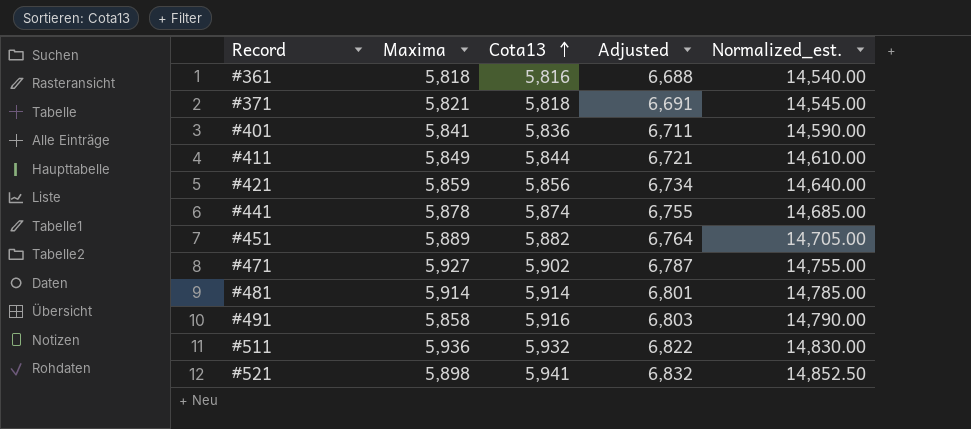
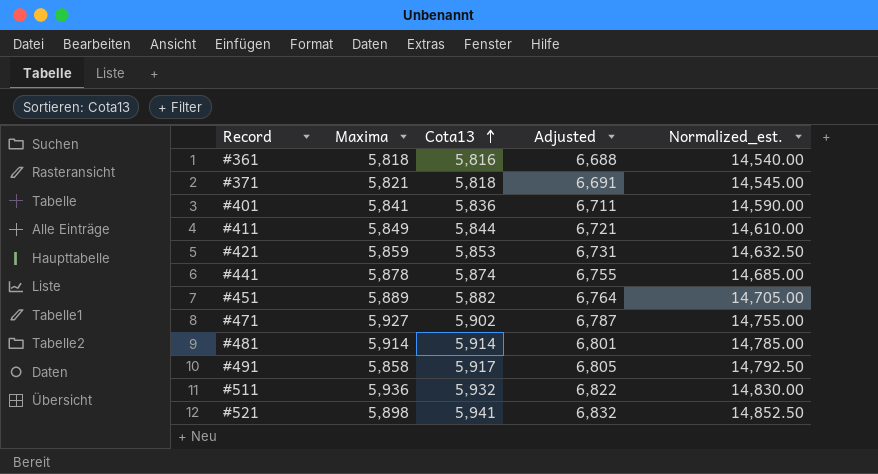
#421 | Cota13: 5,856 -> 5,853
#421 | Adjusted: 6,734 -> 6,731
#421 | Normalized_est.: 14,640.00 -> 14,632.50
#491 | Cota13: 5,916 -> 5,917
#491 | Adjusted: 6,803 -> 6,805
#491 | Normalized_est.: 14,790.00 -> 14,792.50

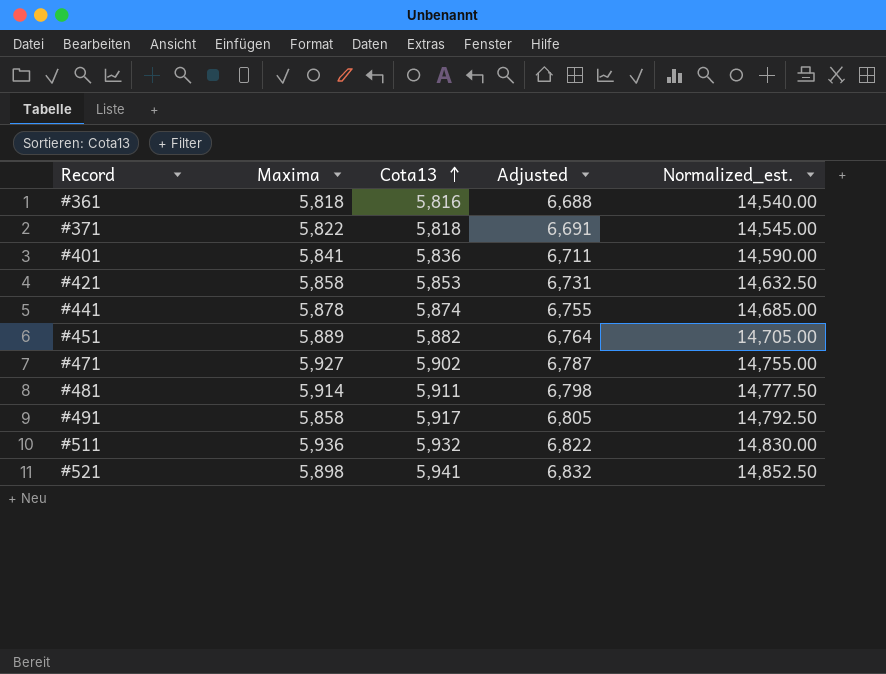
row #411: 5,849 | 5,844 | 6,721 | 14,610.00 -> none
#371 | Maxima: 5,821 -> 5,822
#421 | Maxima: 5,859 -> 5,858
#481 | Cota13: 5,914 -> 5,911
#481 | Adjusted: 6,801 -> 6,798
#481 | Normalized_est.: 14,785.00 -> 14,777.50

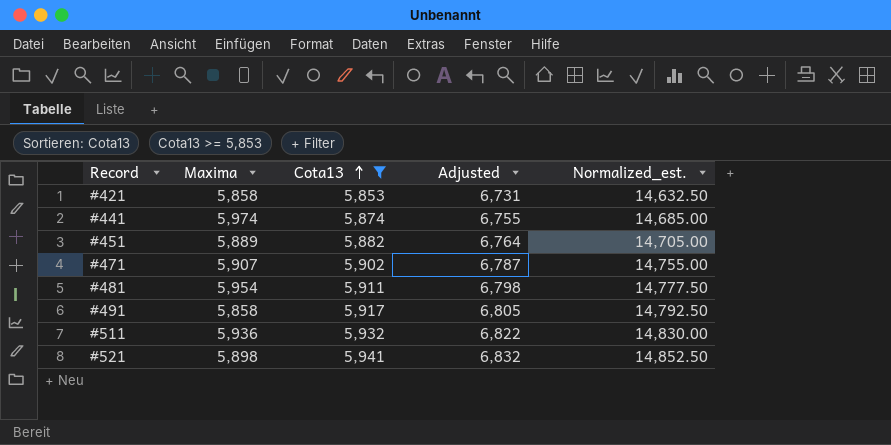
filter: none -> Cota13 >= 5,853
#441 | Maxima: 5,878 -> 5,974
#471 | Maxima: 5,927 -> 5,907
#481 | Maxima: 5,914 -> 5,954

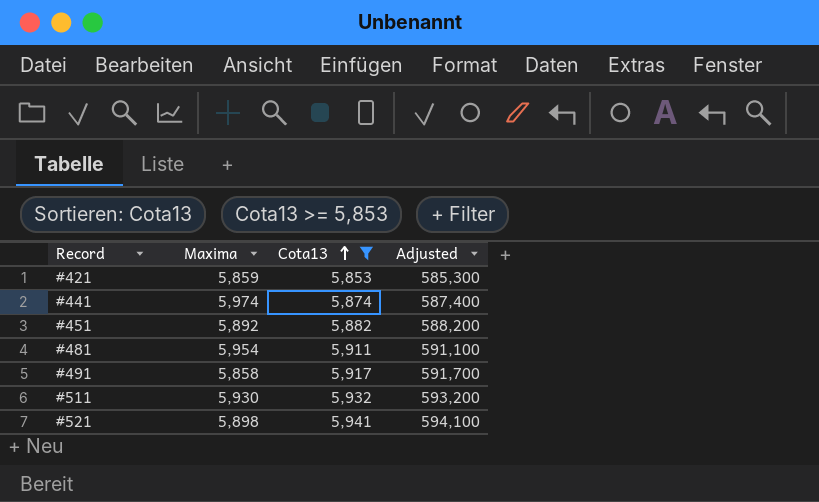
column Normalized_est. | formula: [Cota13] * 2.5 -> none
column Adjusted | formula: [Cota13] * 1.15 -> [Cota13] * 100
row #471: 5,907 | 5,902 | 6,787 | 14,755.00 -> none
#421 | Maxima: 5,858 -> 5,859
#451 | Maxima: 5,889 -> 5,892
#511 | Maxima: 5,936 -> 5,930

